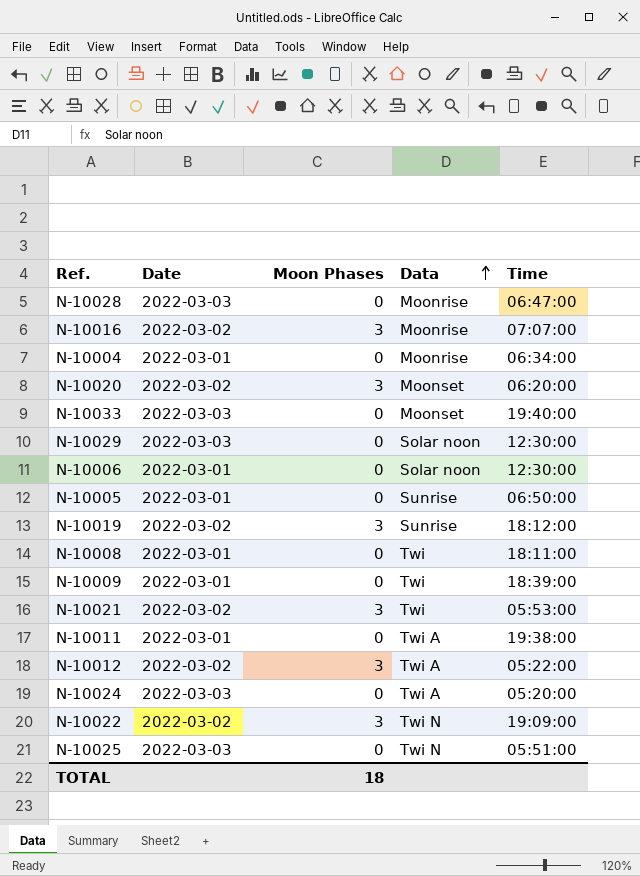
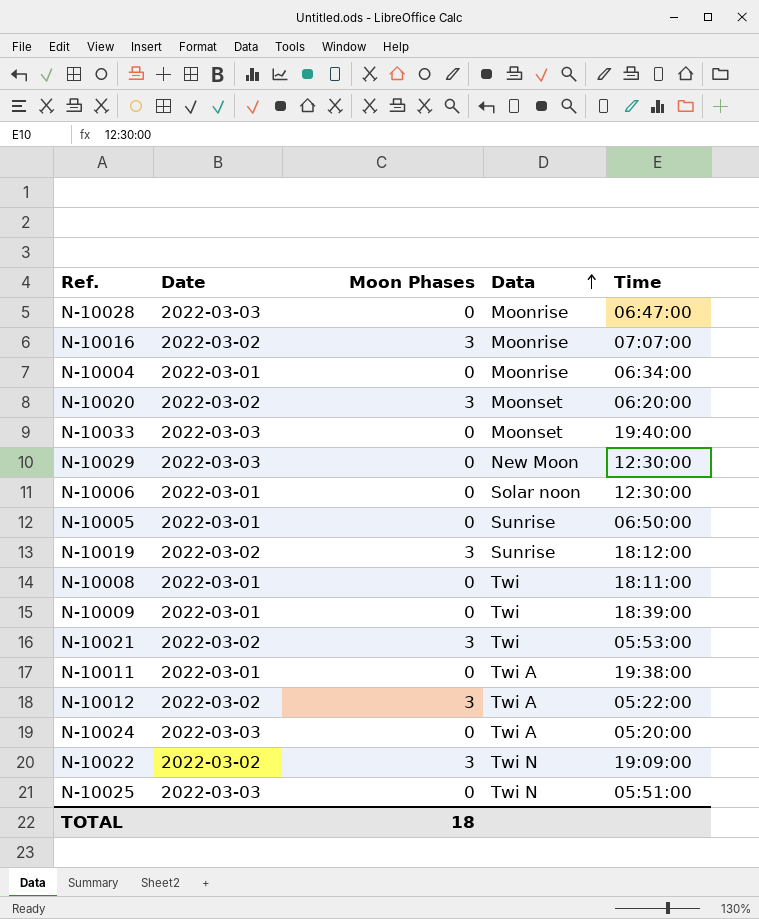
N-10029 | Data: Solar noon -> New Moon

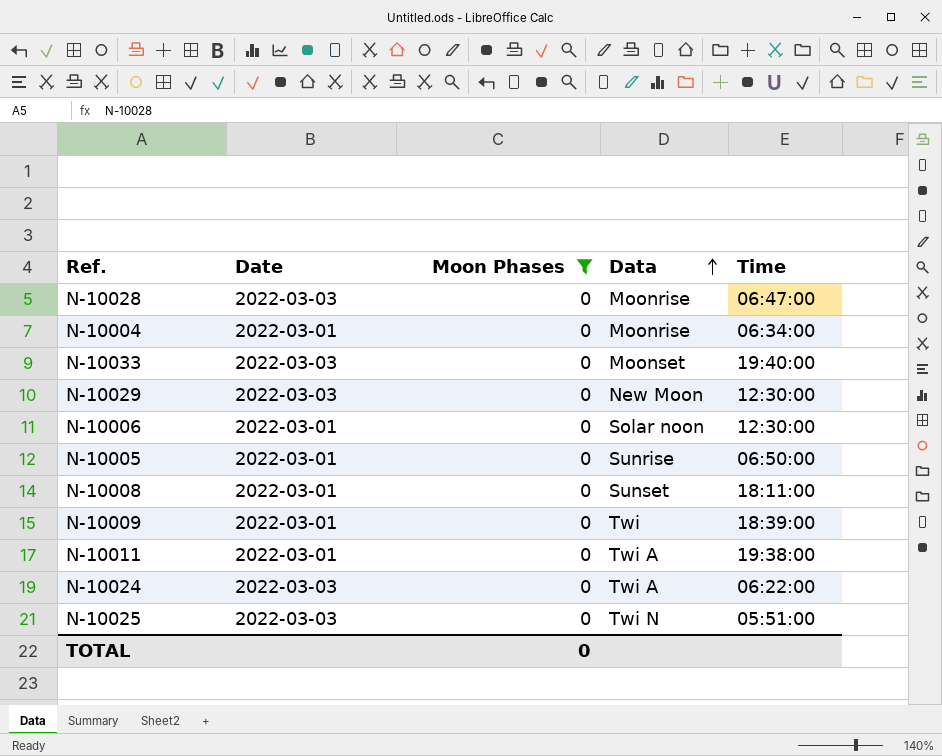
filter: none -> Moon Phases = 0
N-10008 | Data: Twi -> Sunset
N-10024 | Time: 05:20:00 -> 06:22:00
TOTAL | Moon Phases: 18 -> 0

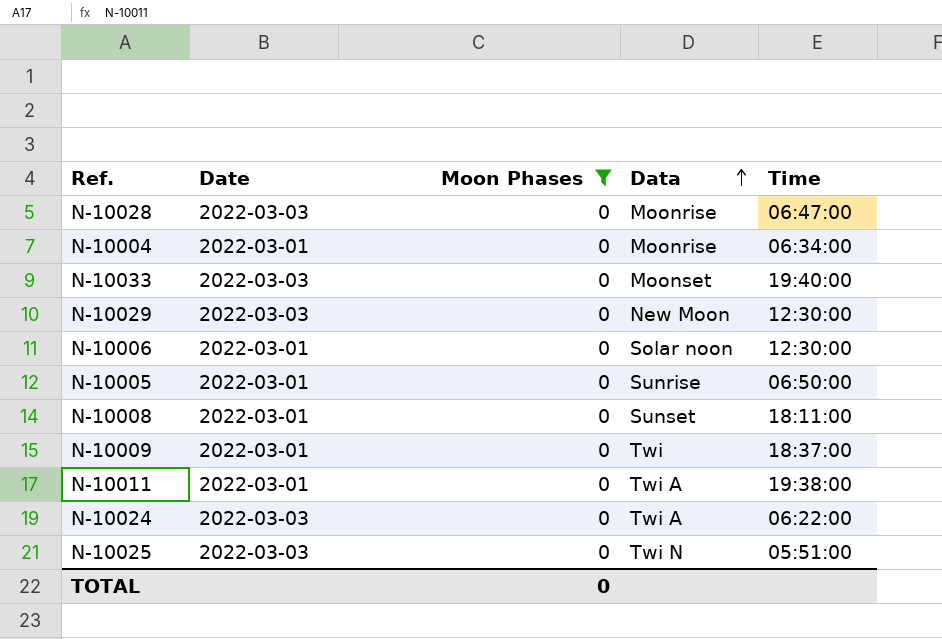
N-10009 | Time: 18:39:00 -> 18:37:00

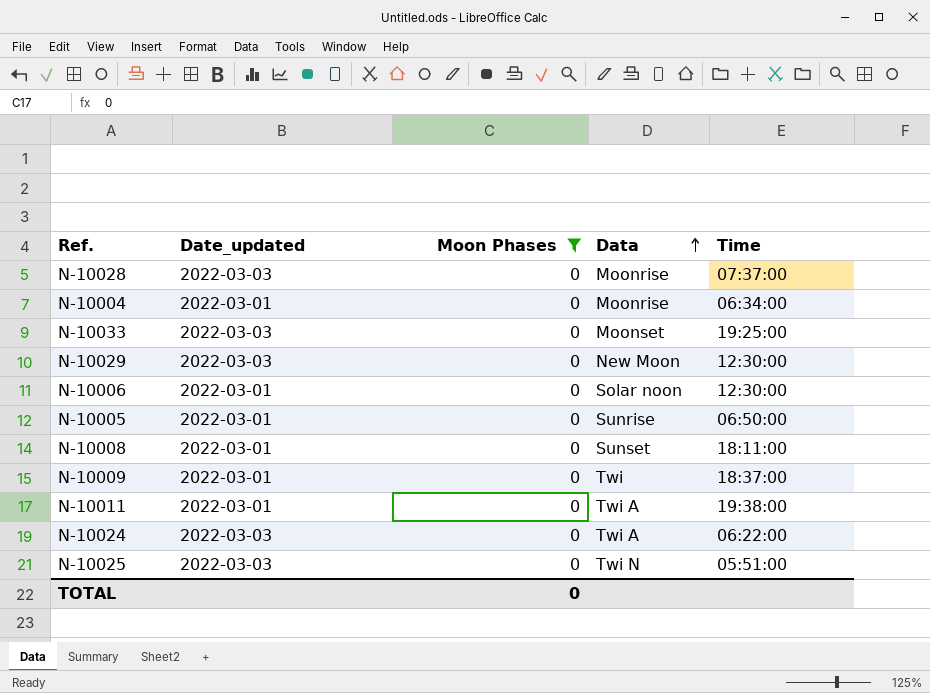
column name: Date -> Date_updated
N-10028 | Time: 06:47:00 -> 07:37:00
N-10033 | Time: 19:40:00 -> 19:25:00

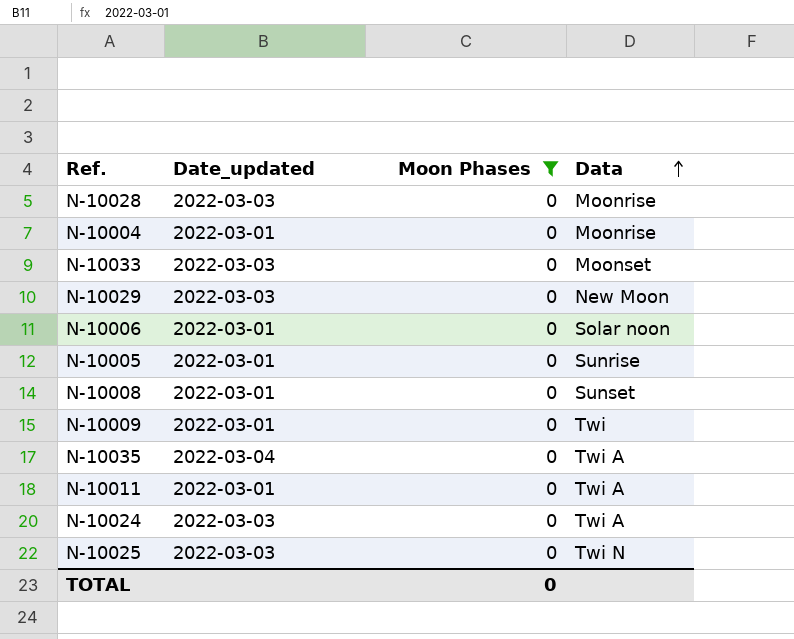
column Time | position: 5 -> none
row N-10035: none -> 2022-03-04 | 0 | Twi A

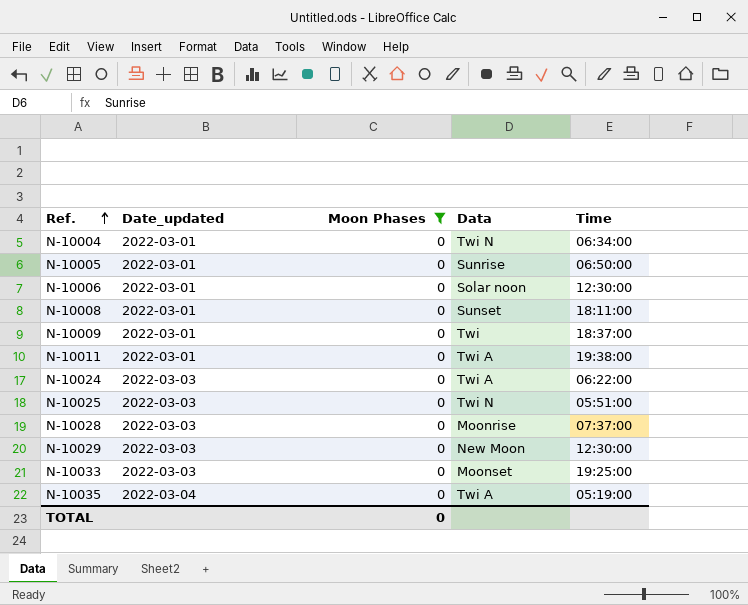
row order: Data ascending -> Ref. ascending
column Time | position: none -> 5
N-10004 | Data: Moonrise -> Twi N

